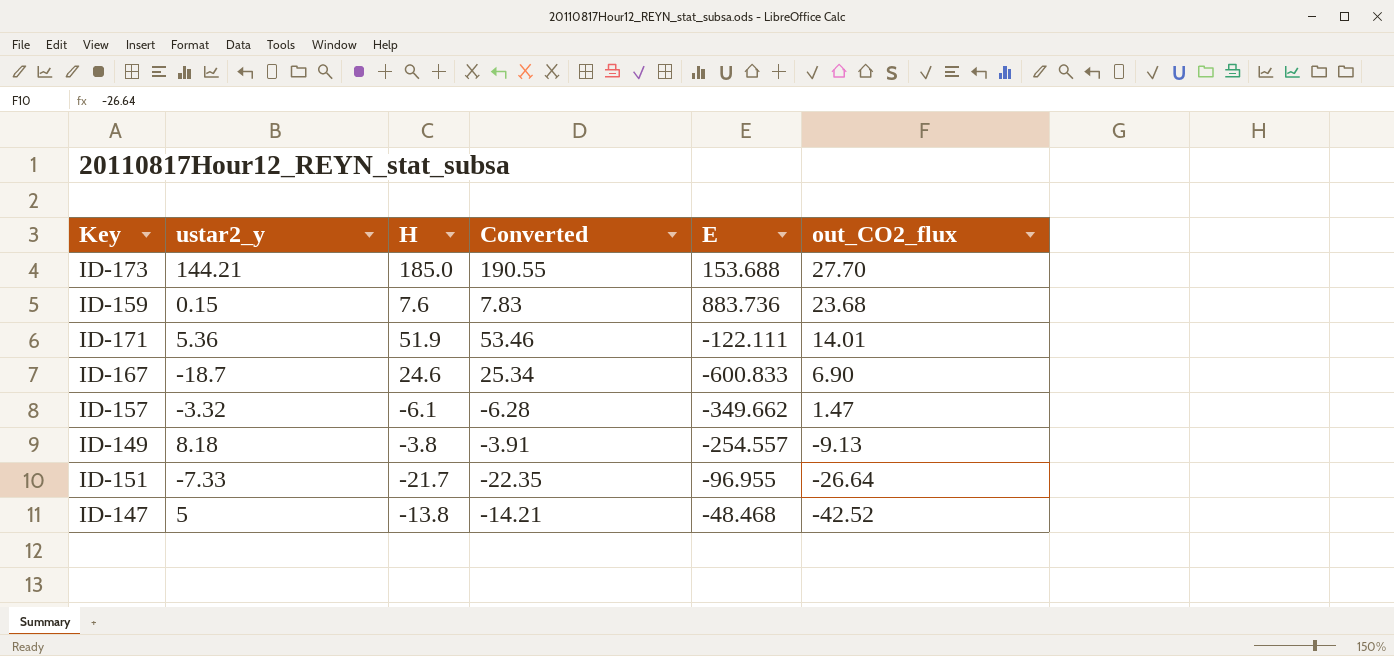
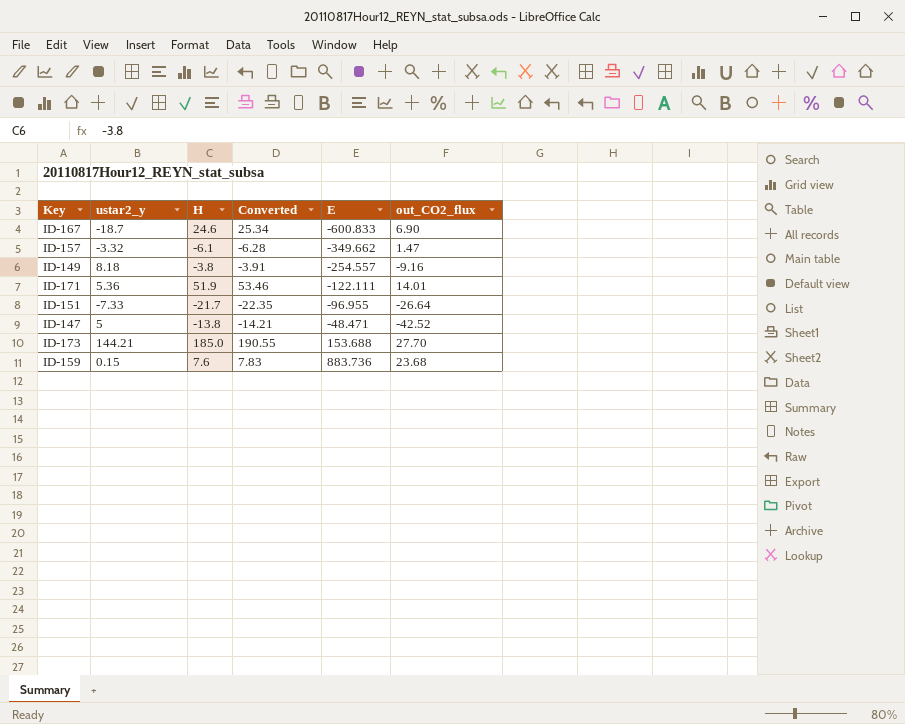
row order: out_CO2_flux descending -> E ascending
ID-149 | out_CO2_flux: -9.13 -> -9.16
ID-147 | E: -48.468 -> -48.471

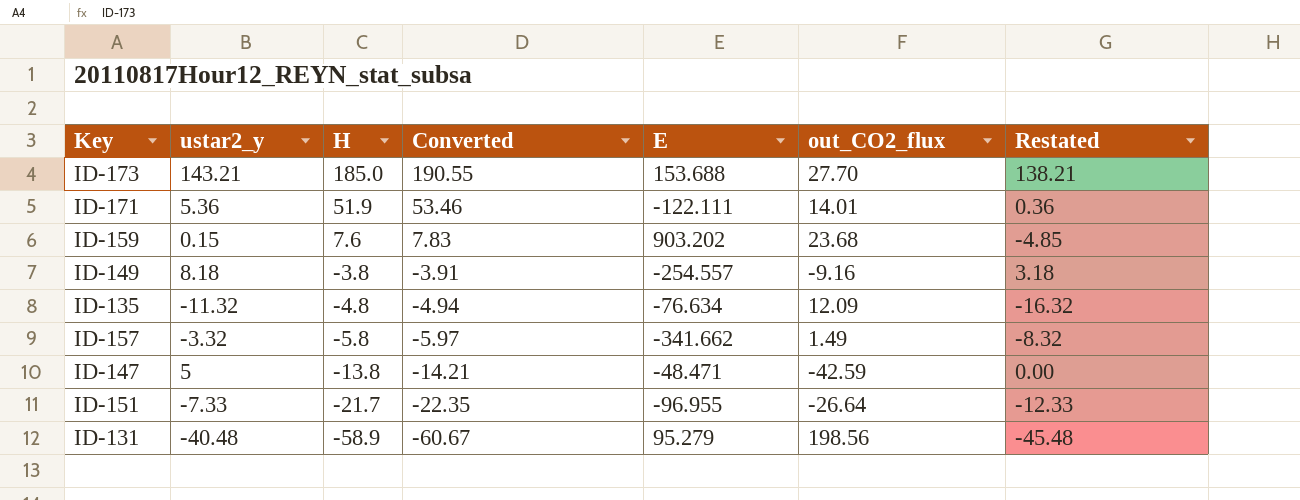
row order: E ascending -> H descending
column Restated | formula: none -> [ustar2_y] - 5
row ID-167: -18.7 | 24.6 | 25.34 | -600.833 | 6.90 -> none
ID-173 | ustar2_y: 144.21 -> 143.21
ID-159 | E: 883.736 -> 903.202
row ID-135: none -> -11.32 | -4.8 | -4.94 | -76.634 | 12.09 | -16.32
ID-157 | H: -6.1 -> -5.8
ID-157 | Converted: -6.28 -> -5.97
ID-157 | E: -349.662 -> -341.662
ID-157 | out_CO2_flux: 1.47 -> 1.49
ID-147 | out_CO2_flux: -42.52 -> -42.59
row ID-131: none -> -40.48 | -58.9 | -60.67 | 95.279 | 198.56 | -45.48

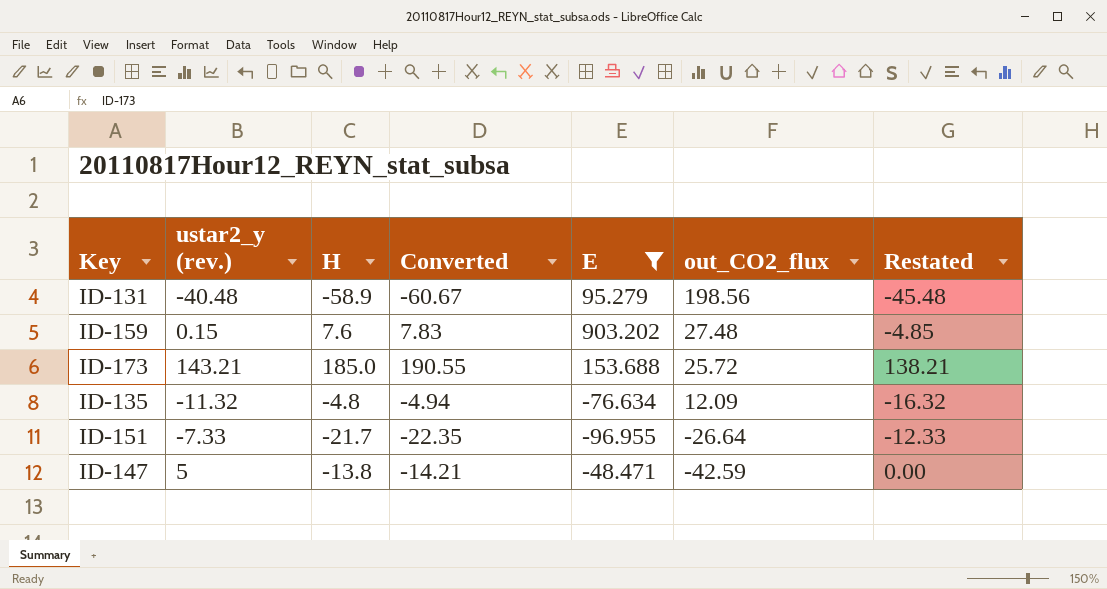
filter: none -> E >= -96.955
row order: H descending -> out_CO2_flux descending
column name: ustar2_y -> ustar2_y (rev.)
ID-159 | out_CO2_flux: 23.68 -> 27.48
ID-173 | out_CO2_flux: 27.70 -> 25.72

